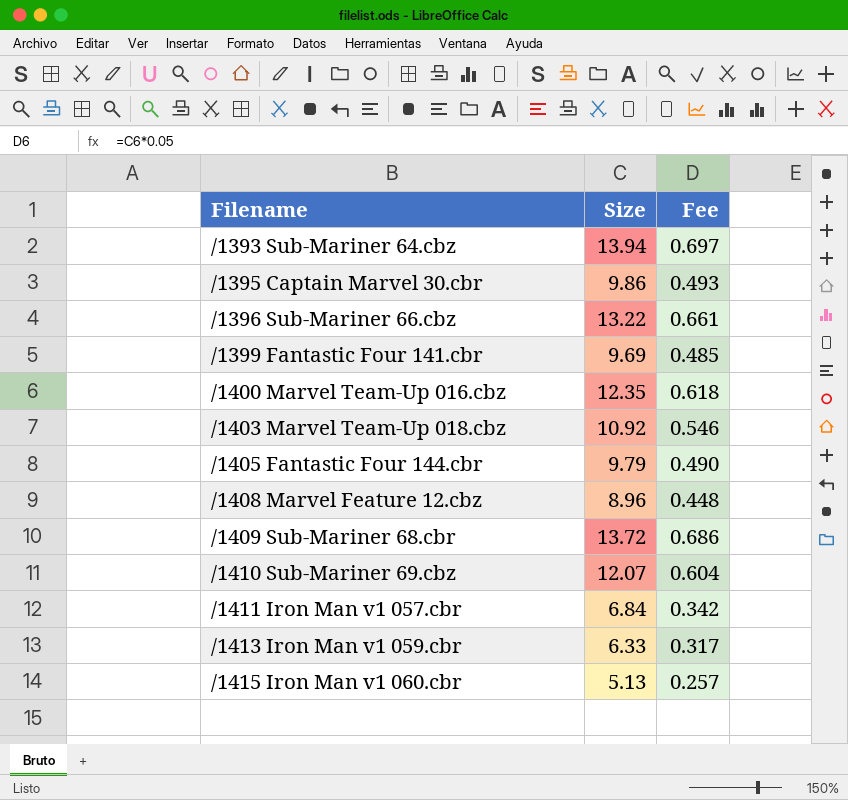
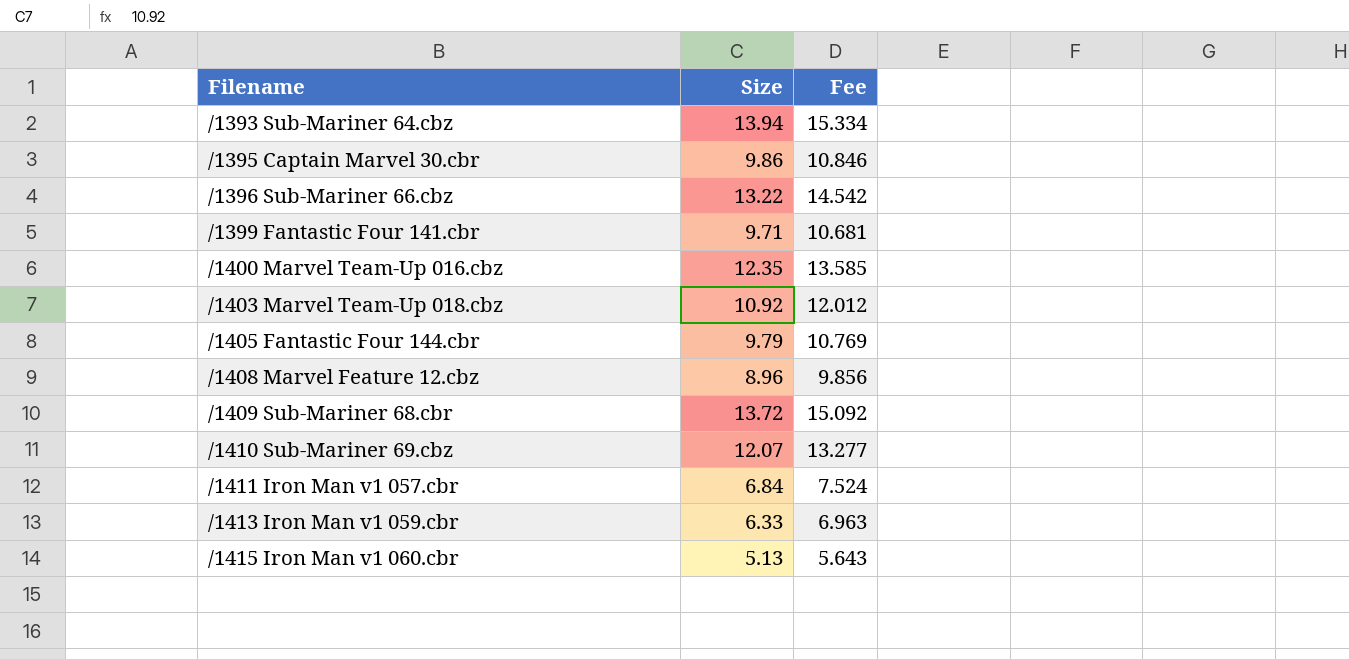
column Fee | formula: [Size] * 0.05 -> [Size] * 1.1
/1399 Fantastic Four 141.cbr | Size: 9.69 -> 9.71

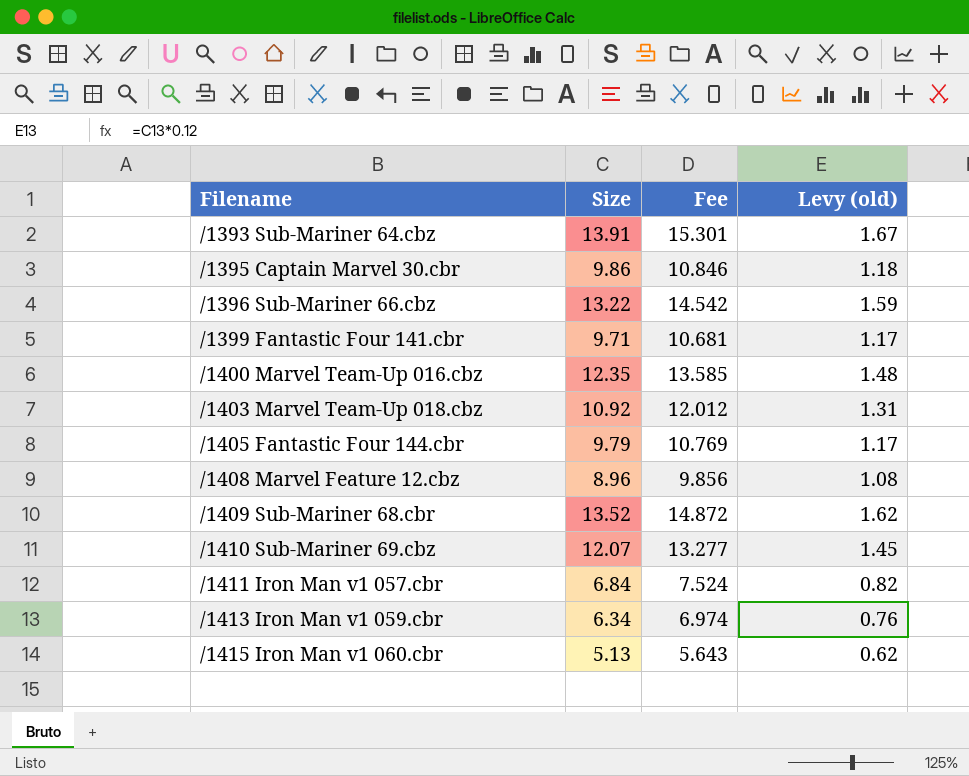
column Levy (old) | formula: none -> [Size] * 0.12
/1393 Sub-Mariner 64.cbz | Size: 13.94 -> 13.91
/1393 Sub-Mariner 64.cbz | Fee: 15.334 -> 15.301
/1409 Sub-Mariner 68.cbr | Size: 13.72 -> 13.52
/1409 Sub-Mariner 68.cbr | Fee: 15.092 -> 14.872
/1413 Iron Man v1 059.cbr | Size: 6.33 -> 6.34
/1413 Iron Man v1 059.cbr | Fee: 6.963 -> 6.974

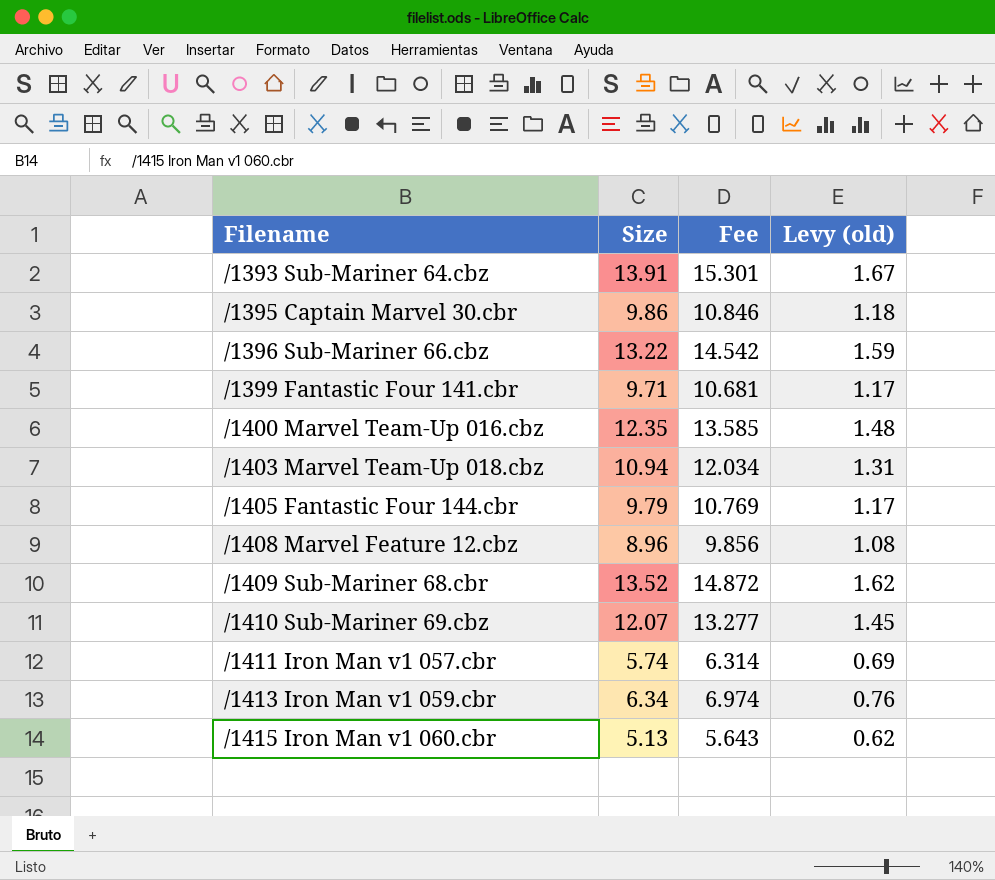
/1403 Marvel Team-Up 018.cbz | Size: 10.92 -> 10.94
/1403 Marvel Team-Up 018.cbz | Fee: 12.012 -> 12.034
/1411 Iron Man v1 057.cbr | Size: 6.84 -> 5.74
/1411 Iron Man v1 057.cbr | Fee: 7.524 -> 6.314
/1411 Iron Man v1 057.cbr | Levy (old): 0.82 -> 0.69

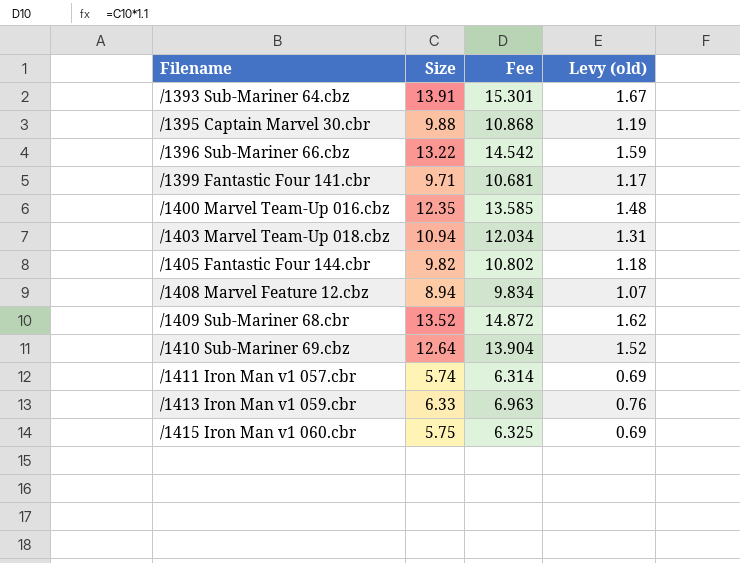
/1395 Captain Marvel 30.cbr | Size: 9.86 -> 9.88
/1395 Captain Marvel 30.cbr | Fee: 10.846 -> 10.868
/1395 Captain Marvel 30.cbr | Levy (old): 1.18 -> 1.19
/1405 Fantastic Four 144.cbr | Size: 9.79 -> 9.82
/1405 Fantastic Four 144.cbr | Fee: 10.769 -> 10.802
/1405 Fantastic Four 144.cbr | Levy (old): 1.17 -> 1.18
/1408 Marvel Feature 12.cbz | Size: 8.96 -> 8.94
/1408 Marvel Feature 12.cbz | Fee: 9.856 -> 9.834
/1408 Marvel Feature 12.cbz | Levy (old): 1.08 -> 1.07
/1410 Sub-Mariner 69.cbz | Size: 12.07 -> 12.64
/1410 Sub-Mariner 69.cbz | Fee: 13.277 -> 13.904
/1410 Sub-Mariner 69.cbz | Levy (old): 1.45 -> 1.52
/1413 Iron Man v1 059.cbr | Size: 6.34 -> 6.33
/1413 Iron Man v1 059.cbr | Fee: 6.974 -> 6.963
/1415 Iron Man v1 060.cbr | Size: 5.13 -> 5.75
/1415 Iron Man v1 060.cbr | Fee: 5.643 -> 6.325
/1415 Iron Man v1 060.cbr | Levy (old): 0.62 -> 0.69

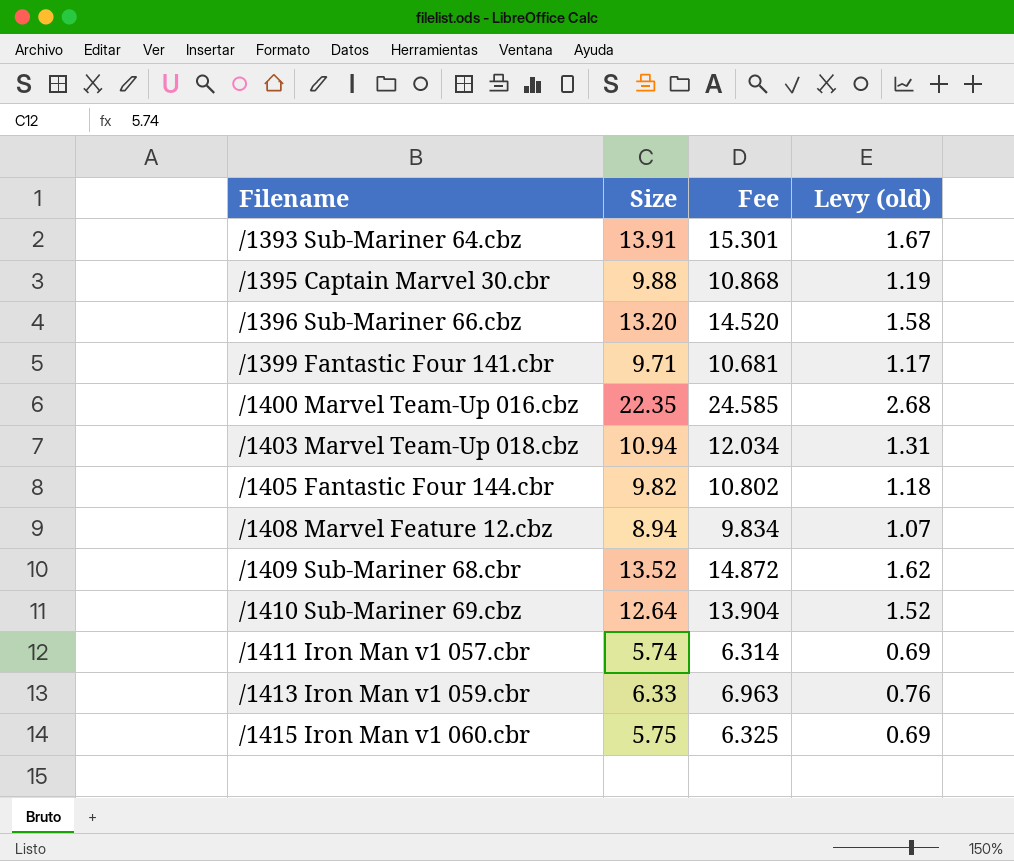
/1396 Sub-Mariner 66.cbz | Size: 13.22 -> 13.20
/1396 Sub-Mariner 66.cbz | Fee: 14.542 -> 14.520
/1396 Sub-Mariner 66.cbz | Levy (old): 1.59 -> 1.58
/1400 Marvel Team-Up 016.cbz | Size: 12.35 -> 22.35
/1400 Marvel Team-Up 016.cbz | Fee: 13.585 -> 24.585
/1400 Marvel Team-Up 016.cbz | Levy (old): 1.48 -> 2.68

